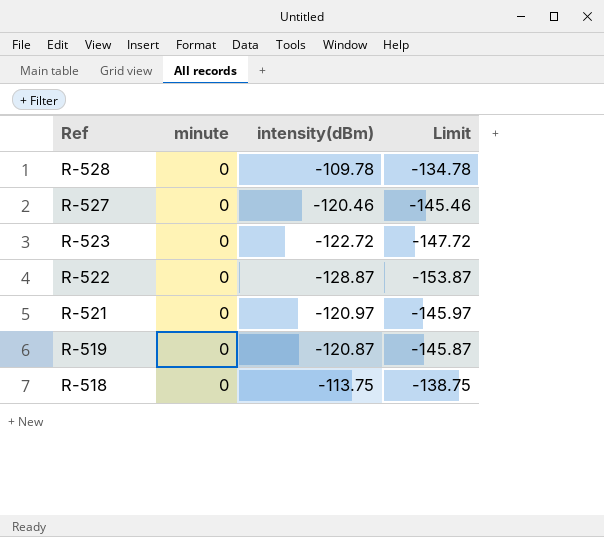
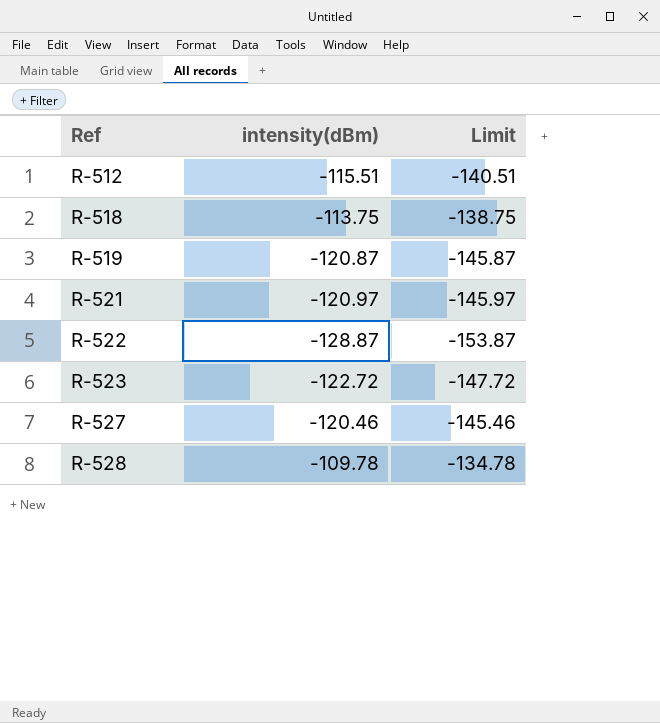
row order: Ref descending -> Ref ascending
column minute | position: 2 -> none
row R-512: none -> -115.51 | -140.51

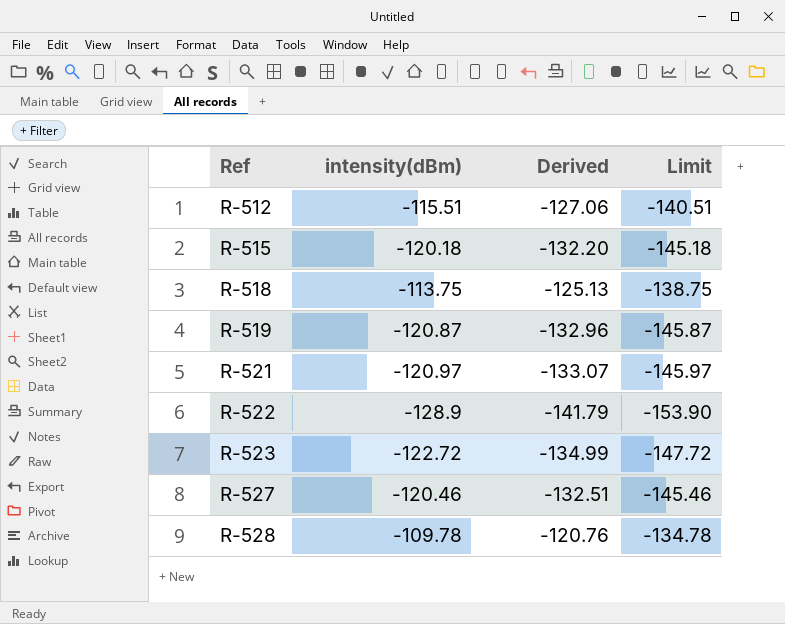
column Derived | formula: none -> [intensity(dBm)] * 1.1
row R-515: none -> -120.18 | -132.20 | -145.18
R-522 | intensity(dBm): -128.87 -> -128.9
R-522 | Limit: -153.87 -> -153.90

